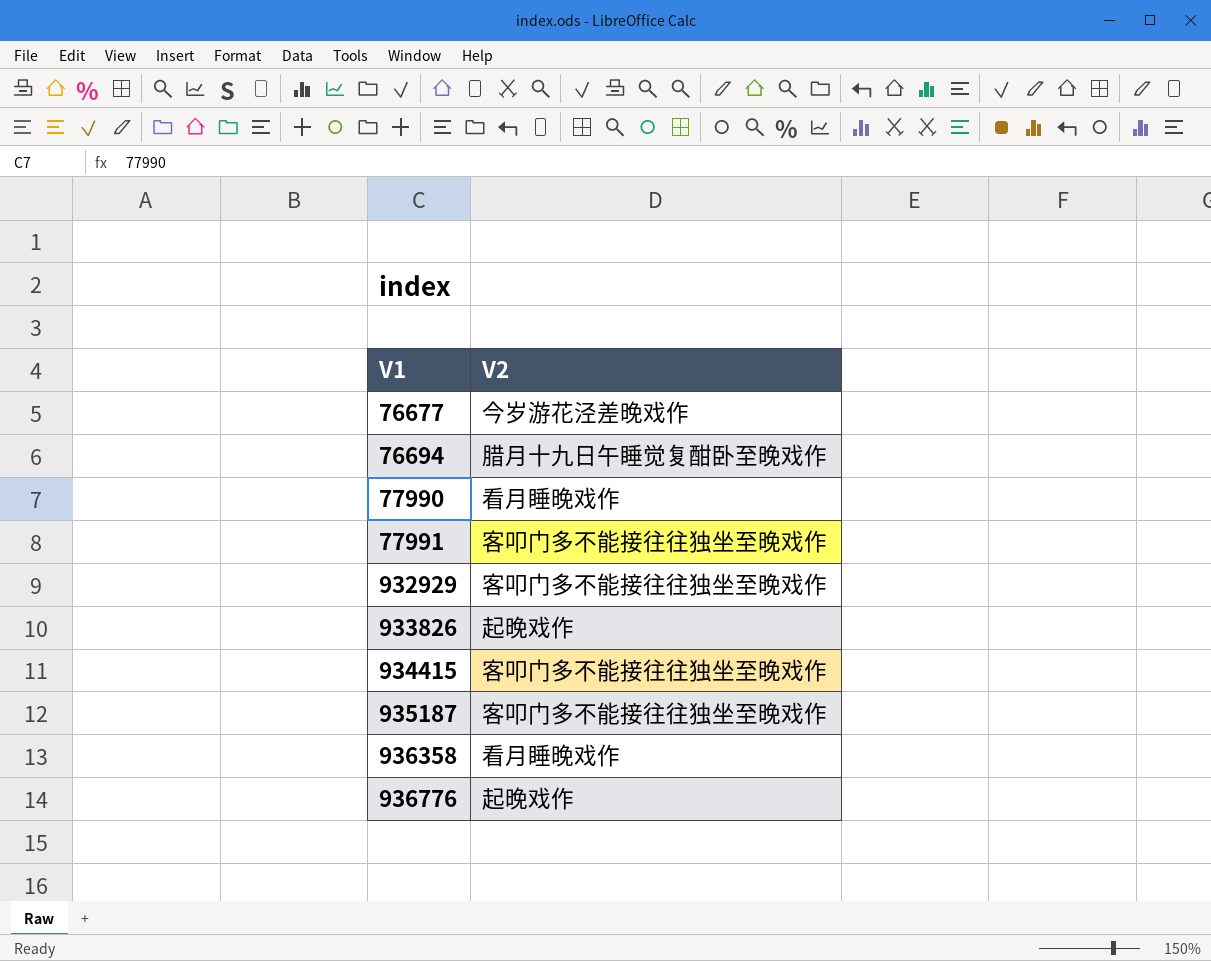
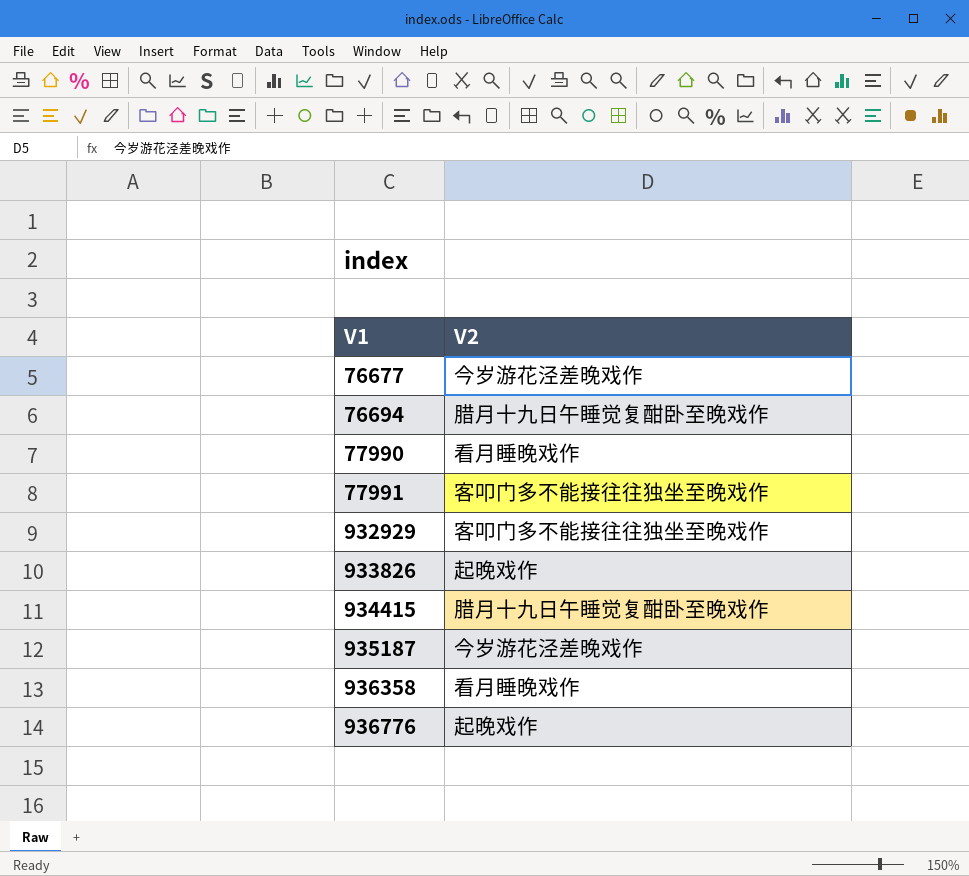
934415 | V2: 客叩门多不能接往往独坐至晚戏作 -> 腊月十九日午睡觉复酣卧至晚戏作
935187 | V2: 客叩门多不能接往往独坐至晚戏作 -> 今岁游花泾差晚戏作

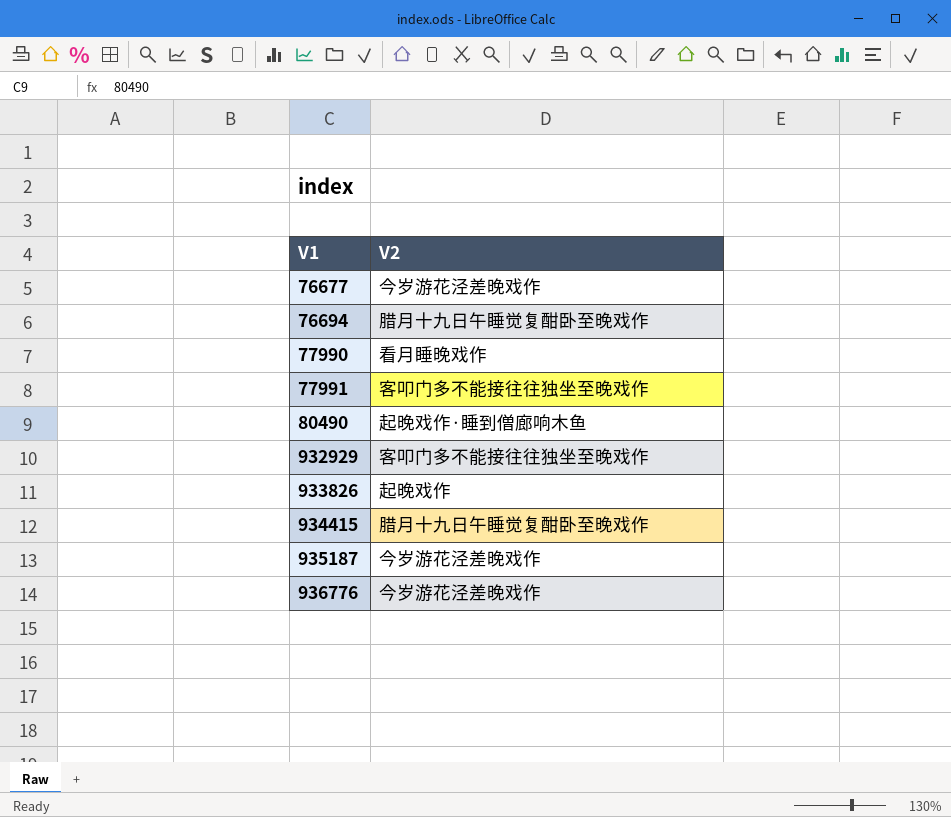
row 936358: 看月睡晚戏作 -> none
row 80490: none -> 起晚戏作·睡到僧廊响木鱼
936776 | V2: 起晚戏作 -> 今岁游花泾差晚戏作

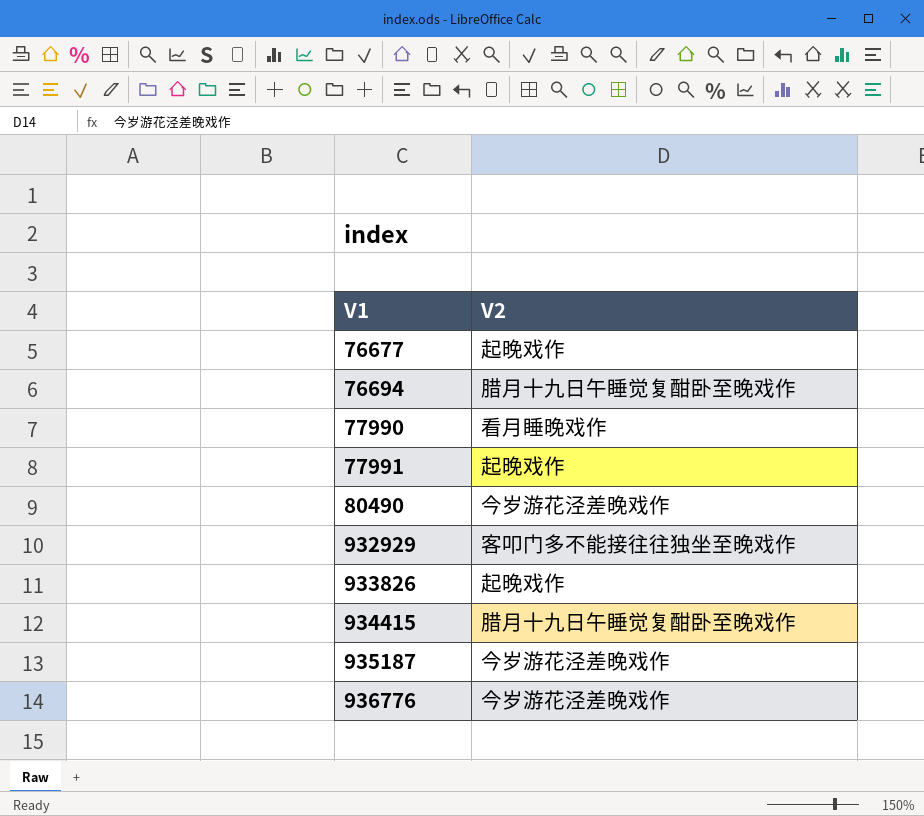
76677 | V2: 今岁游花泾差晚戏作 -> 起晚戏作
77991 | V2: 客叩门多不能接往往独坐至晚戏作 -> 起晚戏作
80490 | V2: 起晚戏作·睡到僧廊响木鱼 -> 今岁游花泾差晚戏作

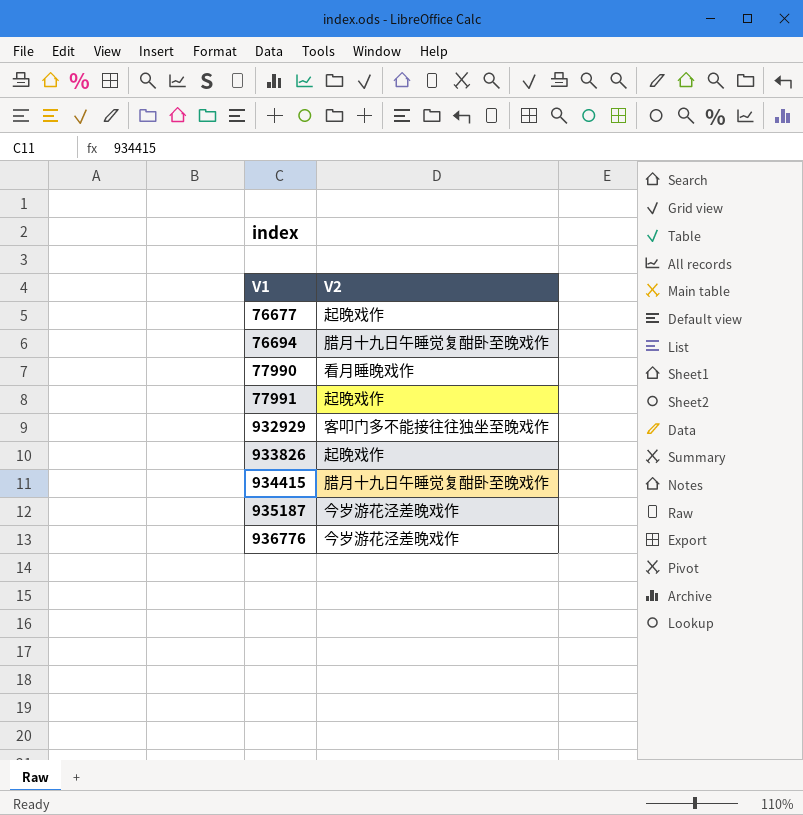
row 80490: 今岁游花泾差晚戏作 -> none

